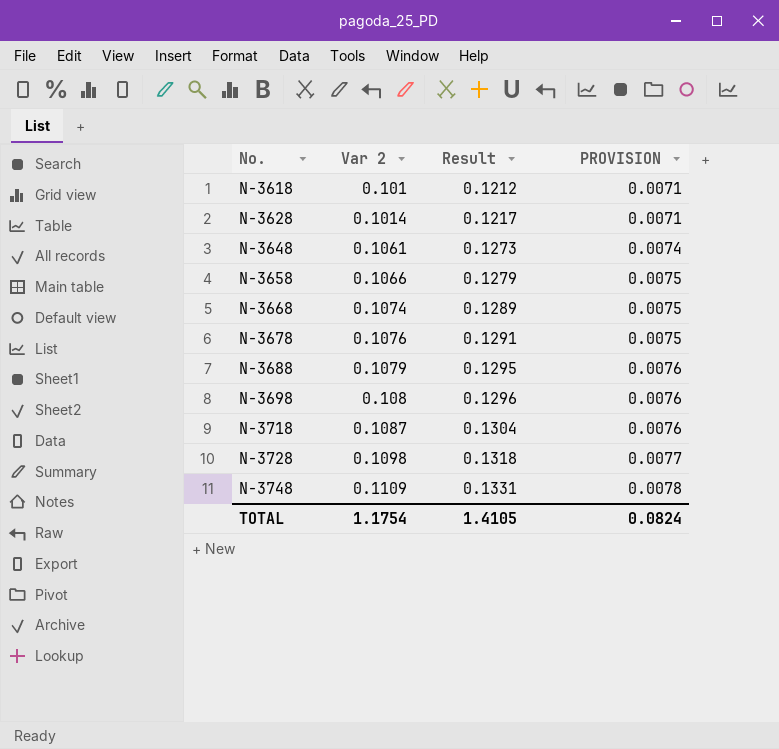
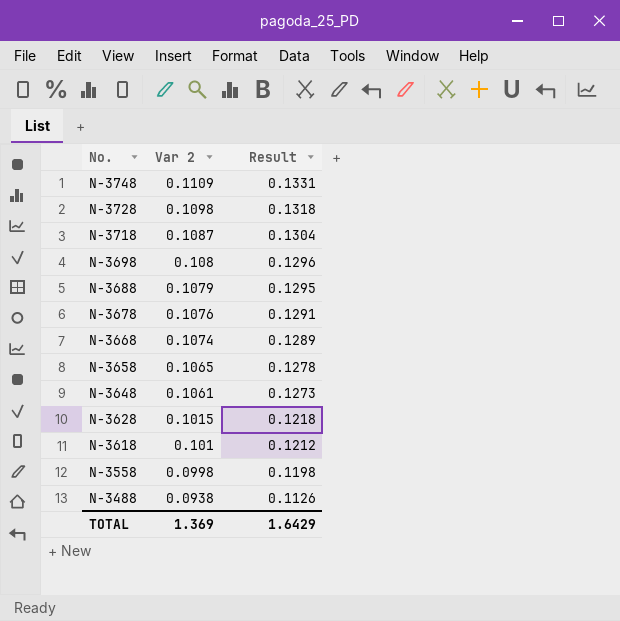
row order: No. ascending -> No. descending
column PROVISION | formula: [Var 2] * 0.07 -> none
N-3658 | Var 2: 0.1066 -> 0.1065
N-3658 | Result: 0.1279 -> 0.1278
N-3628 | Var 2: 0.1014 -> 0.1015
N-3628 | Result: 0.1217 -> 0.1218
row N-3558: none -> 0.0998 | 0.1198
row N-3488: none -> 0.0938 | 0.1126
TOTAL | Var 2: 1.1754 -> 1.369
TOTAL | Result: 1.4105 -> 1.6429

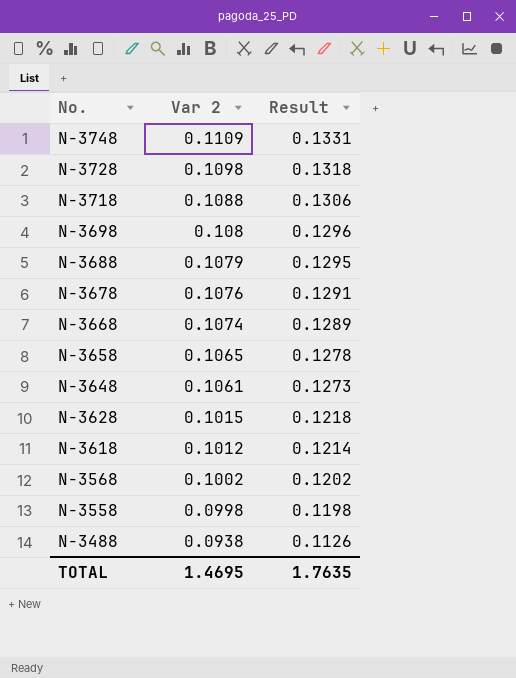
N-3718 | Var 2: 0.1087 -> 0.1088
N-3718 | Result: 0.1304 -> 0.1306
N-3618 | Var 2: 0.101 -> 0.1012
N-3618 | Result: 0.1212 -> 0.1214
row N-3568: none -> 0.1002 | 0.1202
TOTAL | Var 2: 1.369 -> 1.4695
TOTAL | Result: 1.6429 -> 1.7635

